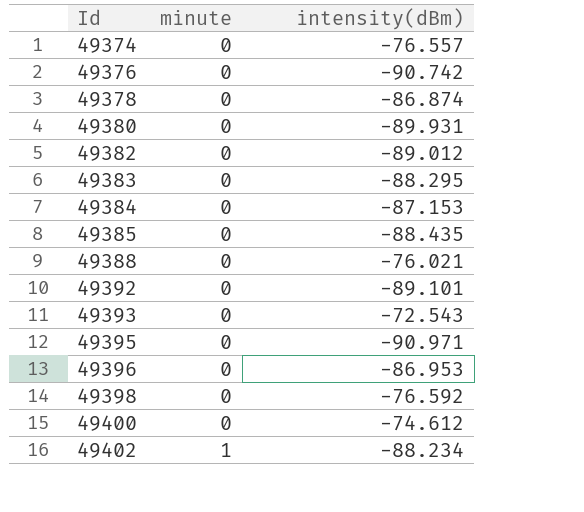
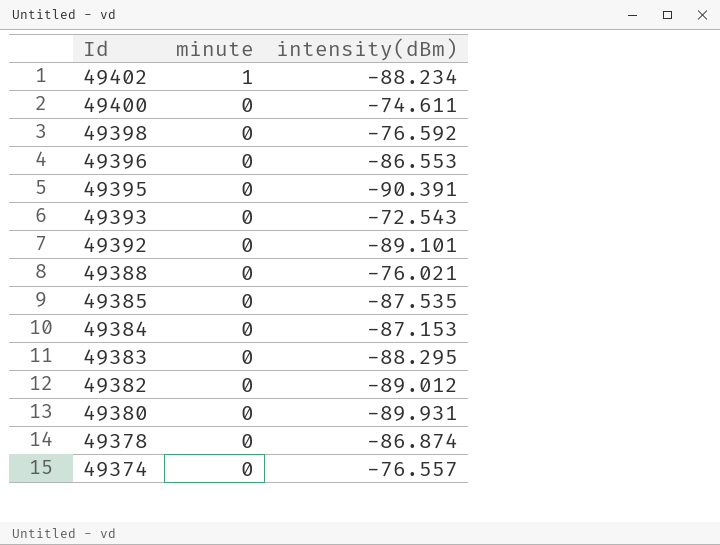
row order: Id ascending -> Id descending
row 49376: 0 | -90.742 -> none
49400 | intensity(dBm): -74.612 -> -74.611
49396 | intensity(dBm): -86.953 -> -86.553
49395 | intensity(dBm): -90.971 -> -90.391
49385 | intensity(dBm): -88.435 -> -87.535

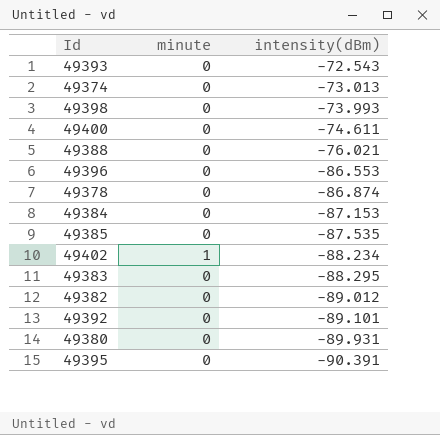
row order: Id descending -> intensity(dBm) descending
49374 | intensity(dBm): -76.557 -> -73.013
49398 | intensity(dBm): -76.592 -> -73.993

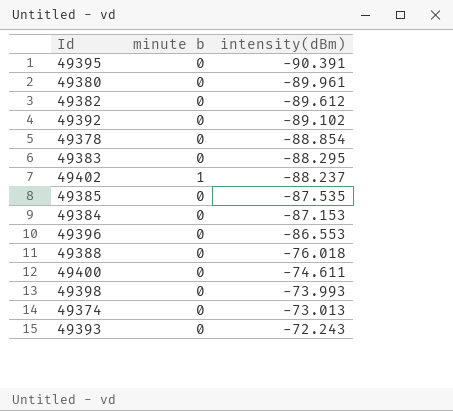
row order: intensity(dBm) descending -> intensity(dBm) ascending
column name: minute -> minute b
49380 | intensity(dBm): -89.931 -> -89.961
49382 | intensity(dBm): -89.012 -> -89.612
49392 | intensity(dBm): -89.101 -> -89.102
49378 | intensity(dBm): -86.874 -> -88.854
49402 | intensity(dBm): -88.234 -> -88.237
49388 | intensity(dBm): -76.021 -> -76.018
49393 | intensity(dBm): -72.543 -> -72.243

